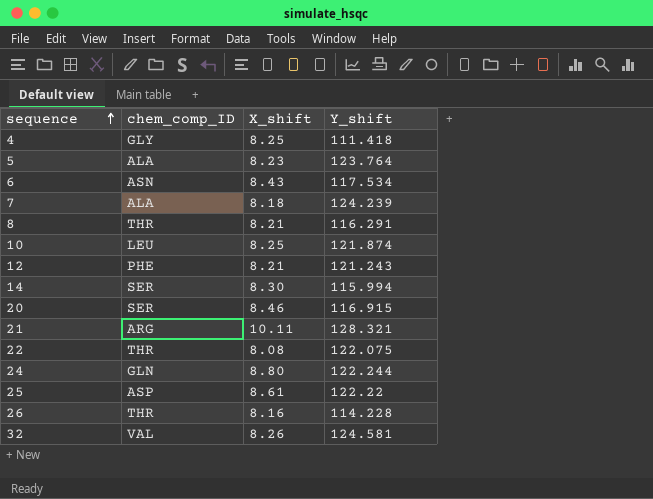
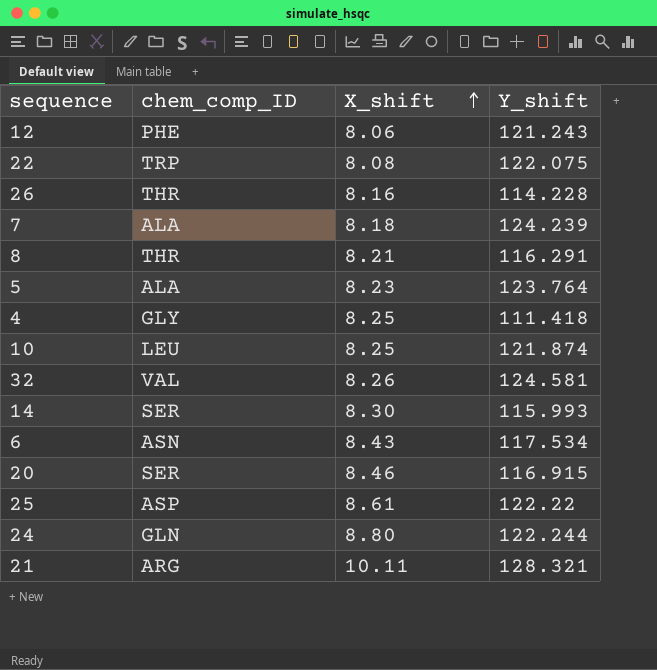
row order: sequence ascending -> X_shift ascending
12 | X_shift: 8.21 -> 8.06
22 | chem_comp_ID: THR -> TRP
14 | Y_shift: 115.994 -> 115.993

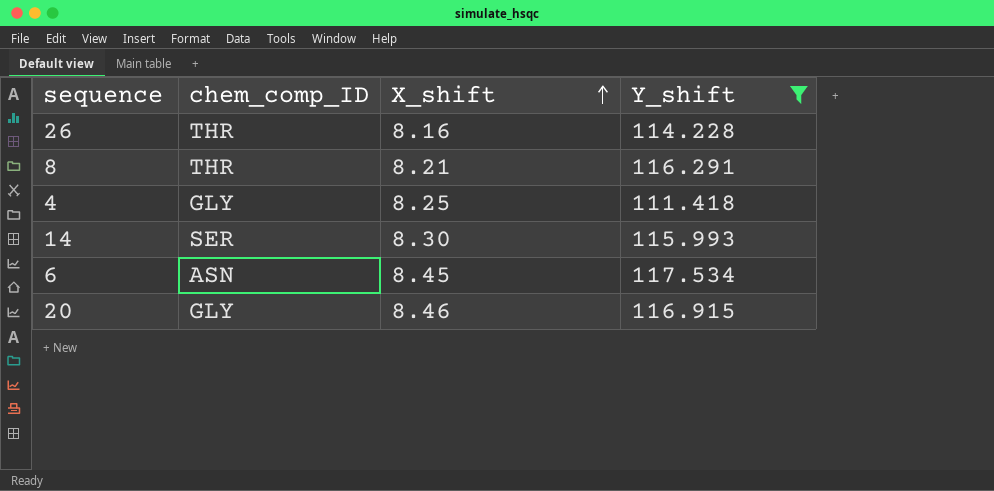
filter: none -> Y_shift <= 117.534
6 | X_shift: 8.43 -> 8.45
20 | chem_comp_ID: SER -> GLY

